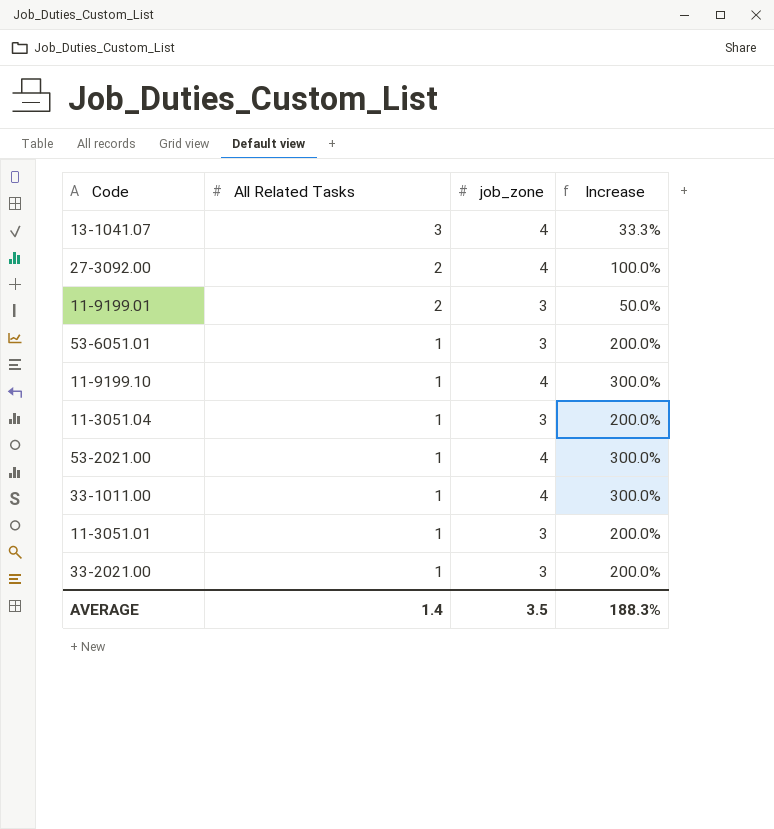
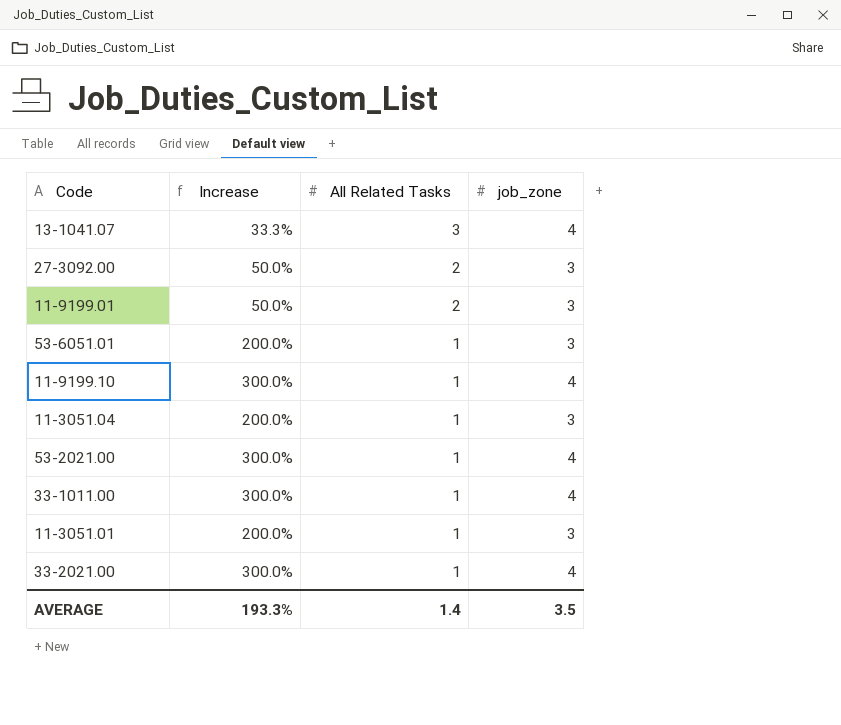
column Increase | position: 4 -> 2
27-3092.00 | Increase: 100.0% -> 50.0%
27-3092.00 | job_zone: 4 -> 3
33-2021.00 | Increase: 200.0% -> 300.0%
33-2021.00 | job_zone: 3 -> 4
AVERAGE | Increase: 188.3% -> 193.3%

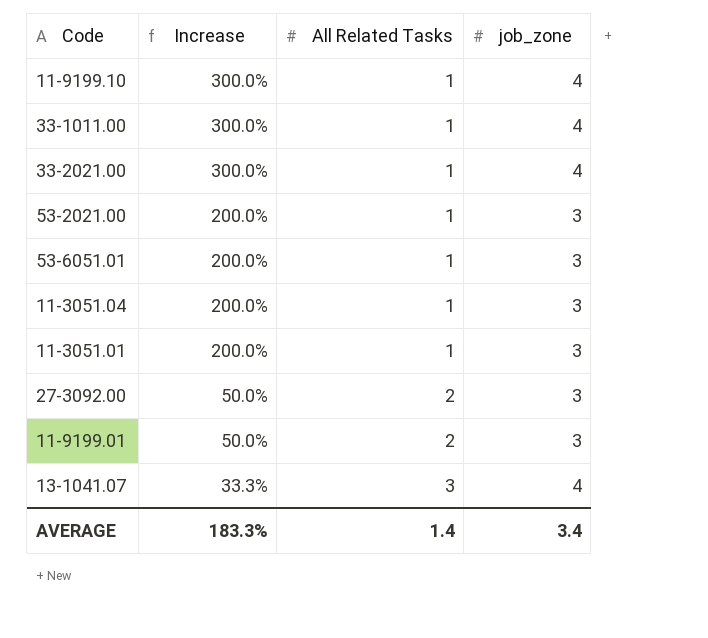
row order: All Related Tasks descending -> Increase descending
53-2021.00 | Increase: 300.0% -> 200.0%
53-2021.00 | job_zone: 4 -> 3
AVERAGE | Increase: 193.3% -> 183.3%
AVERAGE | job_zone: 3.5 -> 3.4

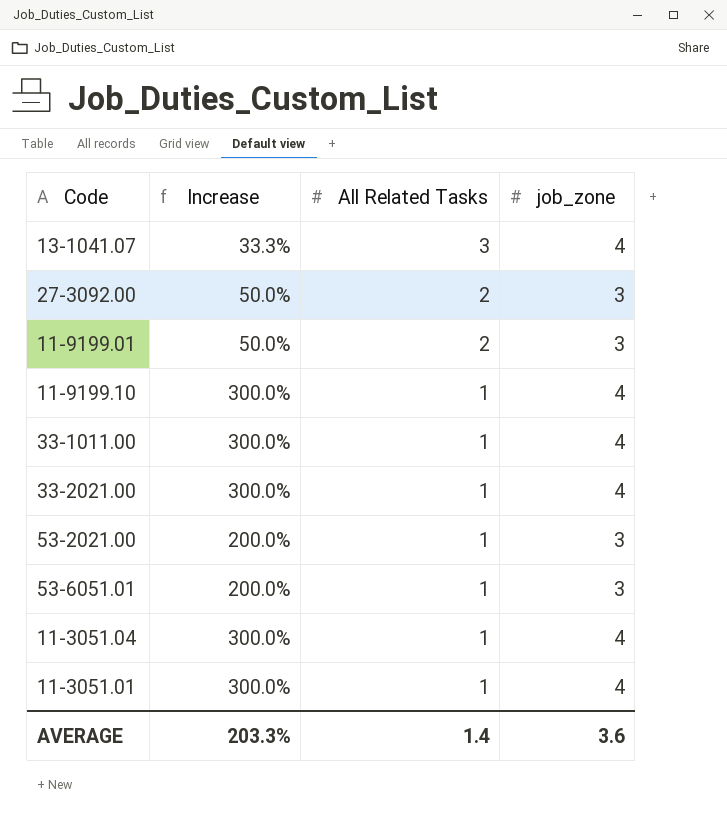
row order: Increase descending -> All Related Tasks descending
11-3051.04 | Increase: 200.0% -> 300.0%
11-3051.04 | job_zone: 3 -> 4
11-3051.01 | Increase: 200.0% -> 300.0%
11-3051.01 | job_zone: 3 -> 4
AVERAGE | Increase: 183.3% -> 203.3%
AVERAGE | job_zone: 3.4 -> 3.6

